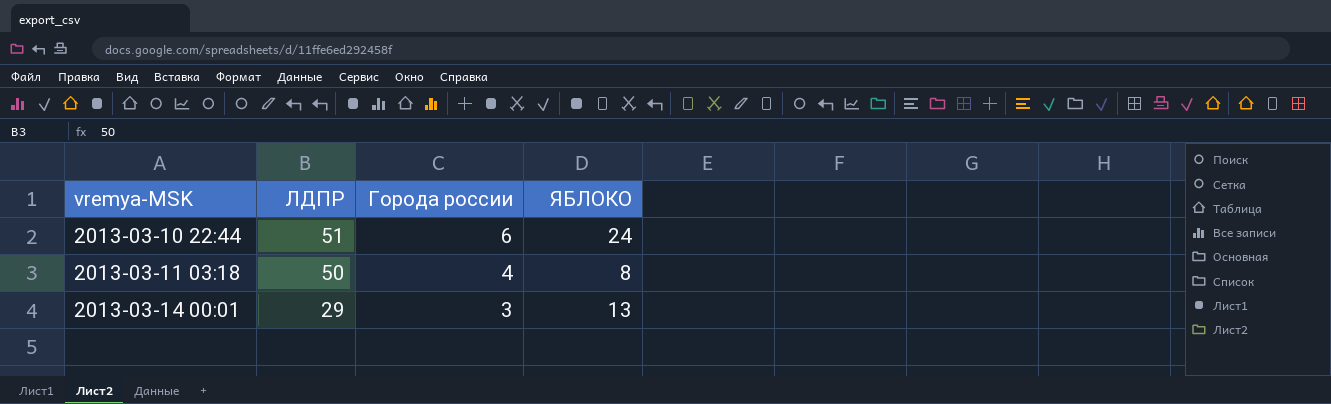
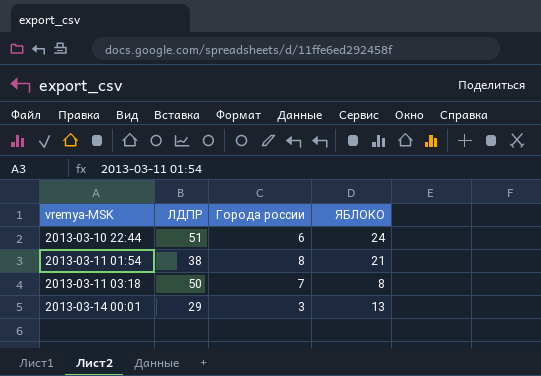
row 2013-03-11 01:54: none -> 38 | 8 | 21
2013-03-11 03:18 | Города россии: 4 -> 7

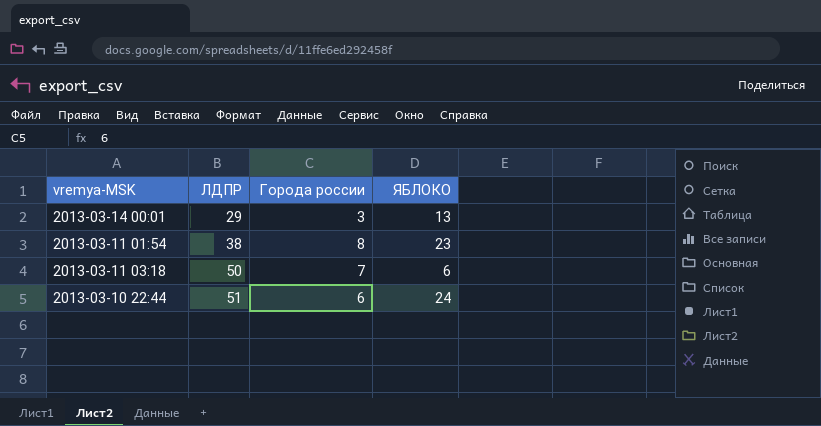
row order: vremya-MSK ascending -> ЛДПР ascending
2013-03-11 01:54 | ЯБЛОКО: 21 -> 23
2013-03-11 03:18 | ЯБЛОКО: 8 -> 6

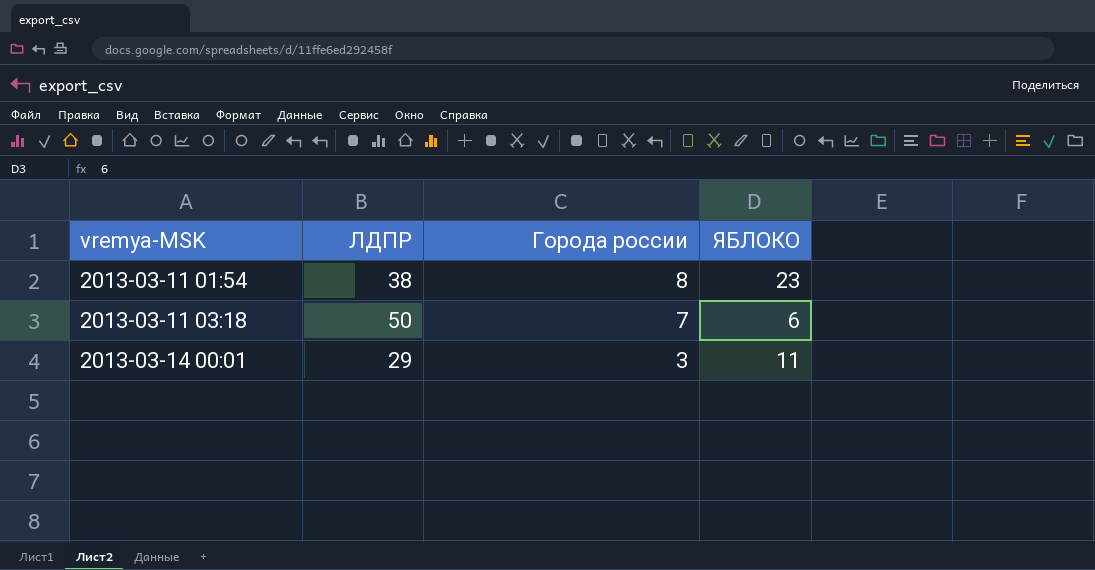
row order: ЛДПР ascending -> vremya-MSK ascending
row 2013-03-10 22:44: 51 | 6 | 24 -> none
2013-03-14 00:01 | ЯБЛОКО: 13 -> 11

